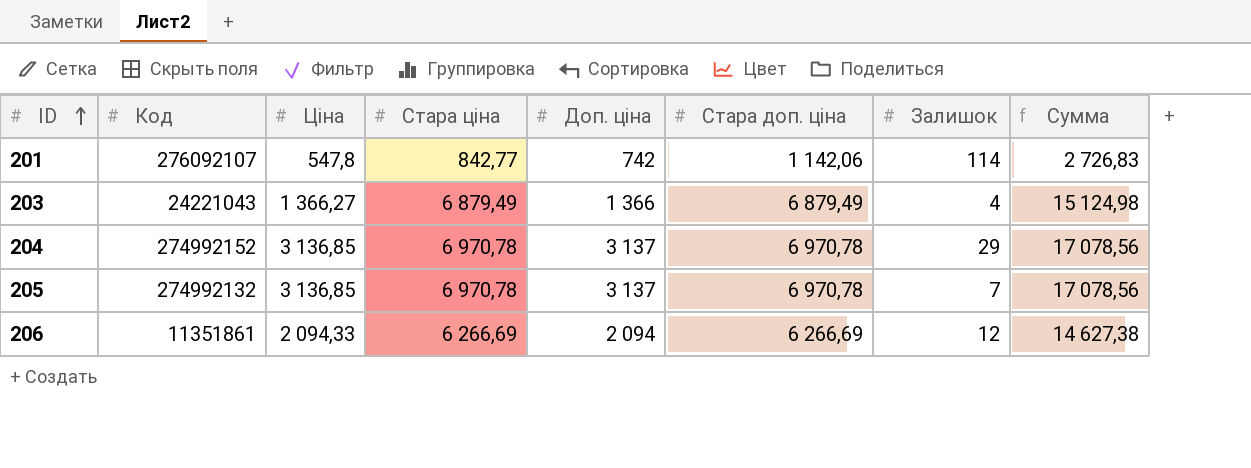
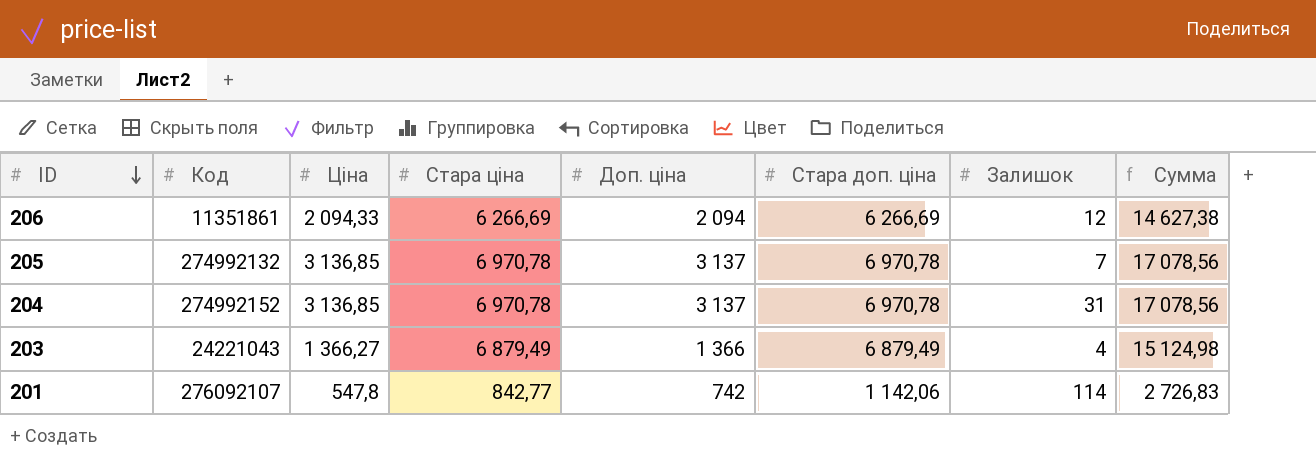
row order: ID ascending -> ID descending
204 | Залишок: 29 -> 31

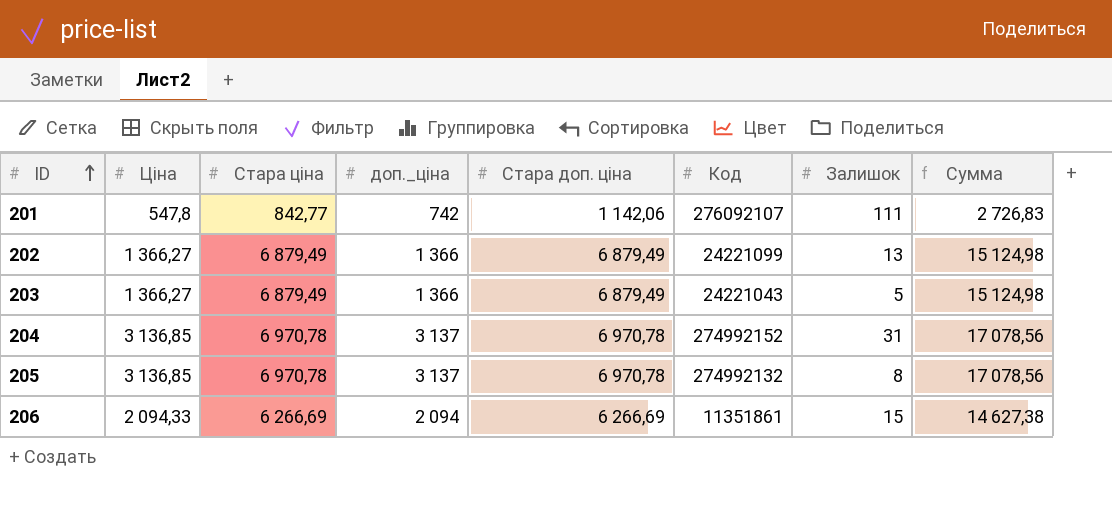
row order: ID descending -> ID ascending
column name: Доп. ціна -> доп._ціна
column Код | position: 2 -> 6
201 | Залишок: 114 -> 111
row 202: none -> 1 366,27 | 6 879,49 | 1 366 | 6 879,49 | 24221099 | 13 | 15 124,98
203 | Залишок: 4 -> 5
205 | Залишок: 7 -> 8
206 | Залишок: 12 -> 15

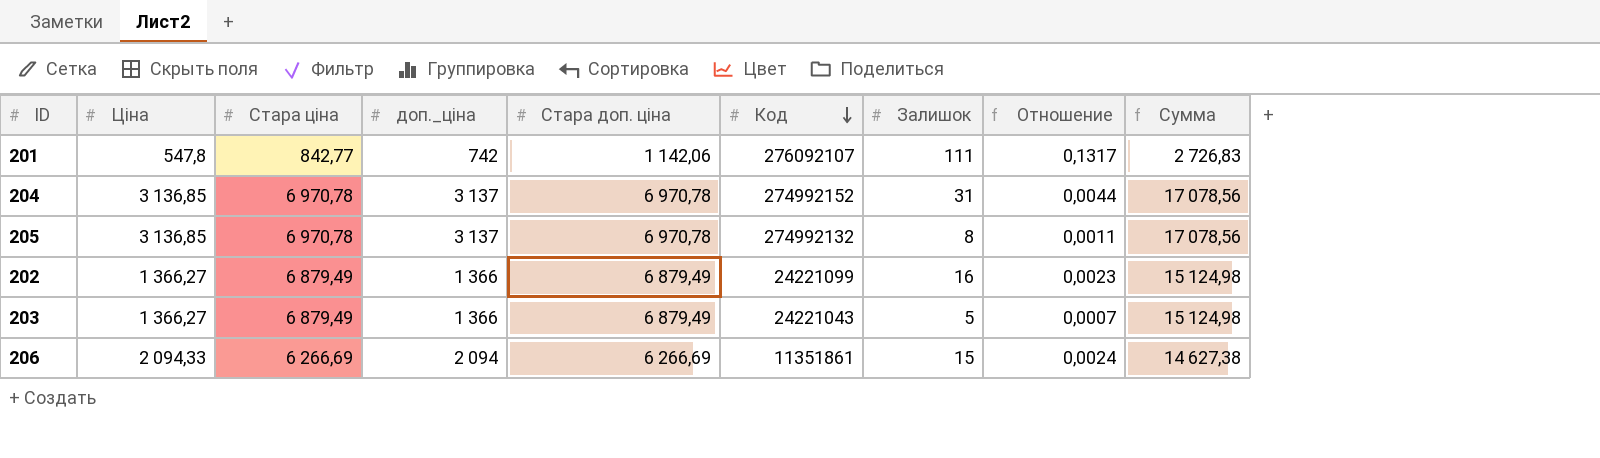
row order: ID ascending -> Код descending
column Отношение | formula: none -> [Залишок] / [Стара ціна]
202 | Залишок: 13 -> 16

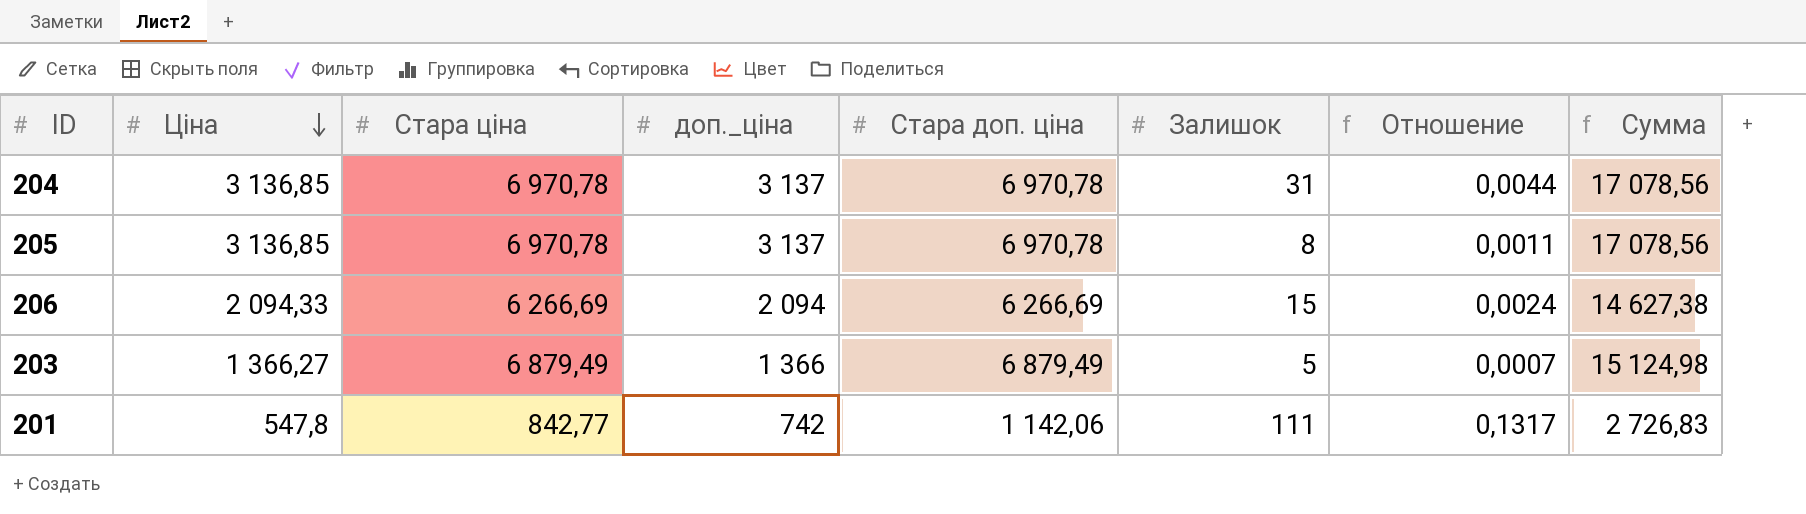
row order: Код descending -> Ціна descending
column Код | position: 6 -> none
row 202: 1 366,27 | 6 879,49 | 1 366 | 6 879,49 | 24221099 | 16 | 0,0023 | 15 124,98 -> none

